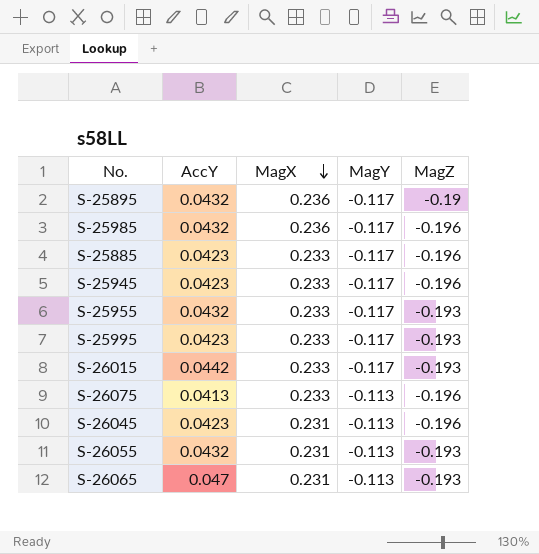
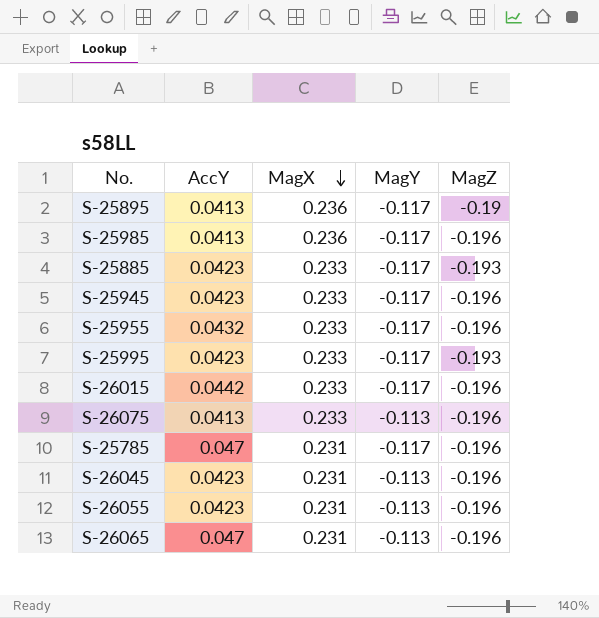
S-25895 | AccY: 0.0432 -> 0.0413
S-25985 | AccY: 0.0432 -> 0.0413
S-25885 | MagZ: -0.196 -> -0.193
S-25955 | MagZ: -0.193 -> -0.196
S-26015 | MagZ: -0.193 -> -0.196
row S-25785: none -> 0.047 | 0.231 | -0.117 | -0.196
S-26055 | AccY: 0.0432 -> 0.0423
S-26055 | MagZ: -0.193 -> -0.196
S-26065 | MagZ: -0.193 -> -0.196

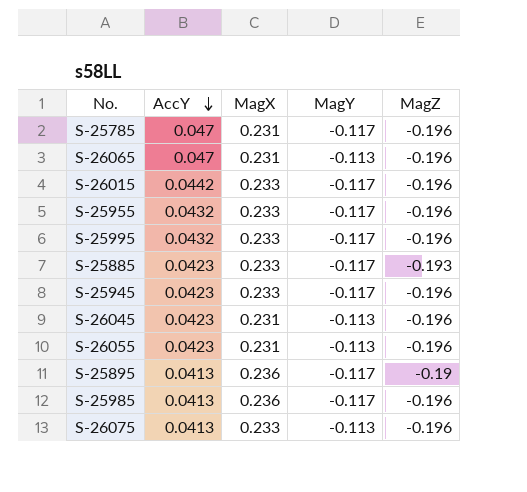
row order: MagX descending -> AccY descending
S-25995 | AccY: 0.0423 -> 0.0432
S-25995 | MagZ: -0.193 -> -0.196

